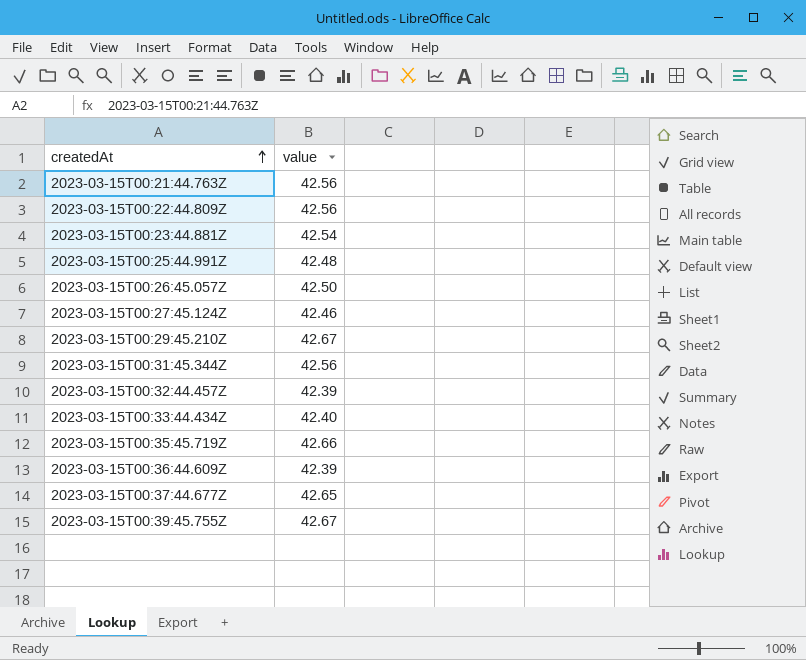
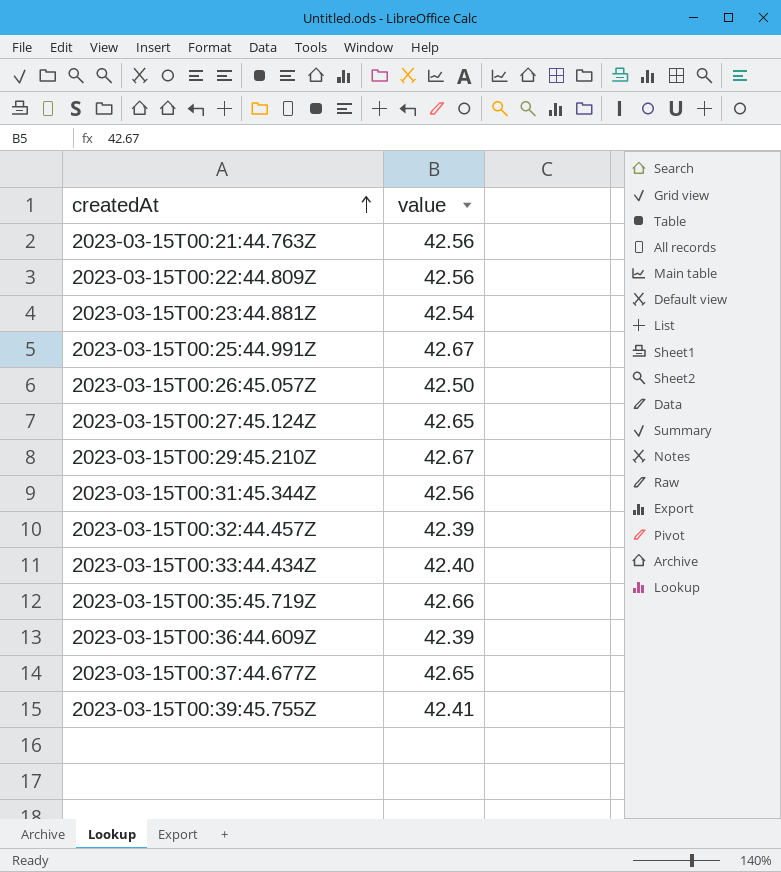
2023-03-15T00:25:44.991Z | value: 42.48 -> 42.67
2023-03-15T00:27:45.124Z | value: 42.46 -> 42.65
2023-03-15T00:39:45.755Z | value: 42.67 -> 42.41

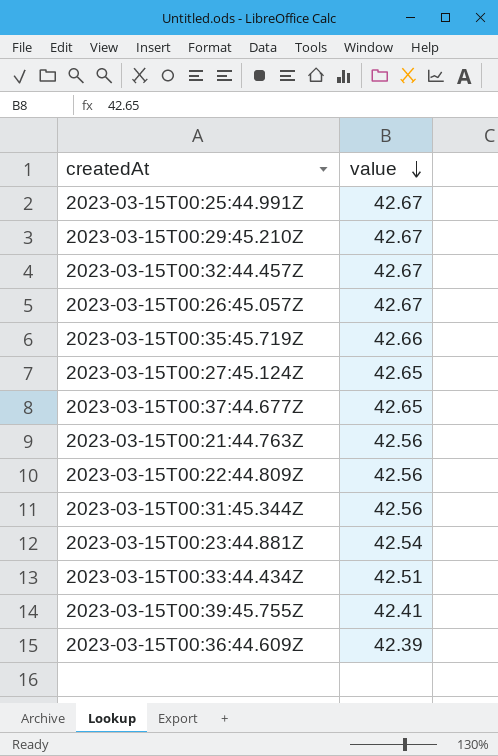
row order: createdAt ascending -> value descending
2023-03-15T00:32:44.457Z | value: 42.39 -> 42.67
2023-03-15T00:26:45.057Z | value: 42.50 -> 42.67
2023-03-15T00:33:44.434Z | value: 42.40 -> 42.51

